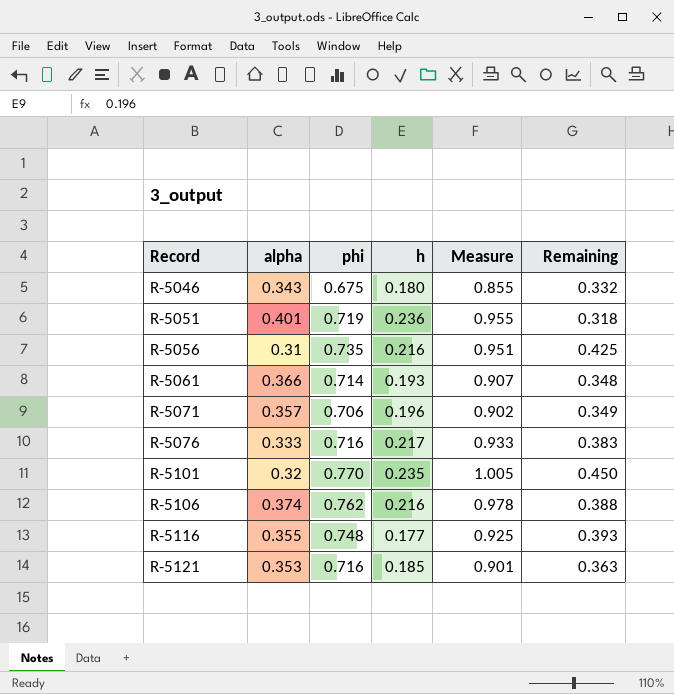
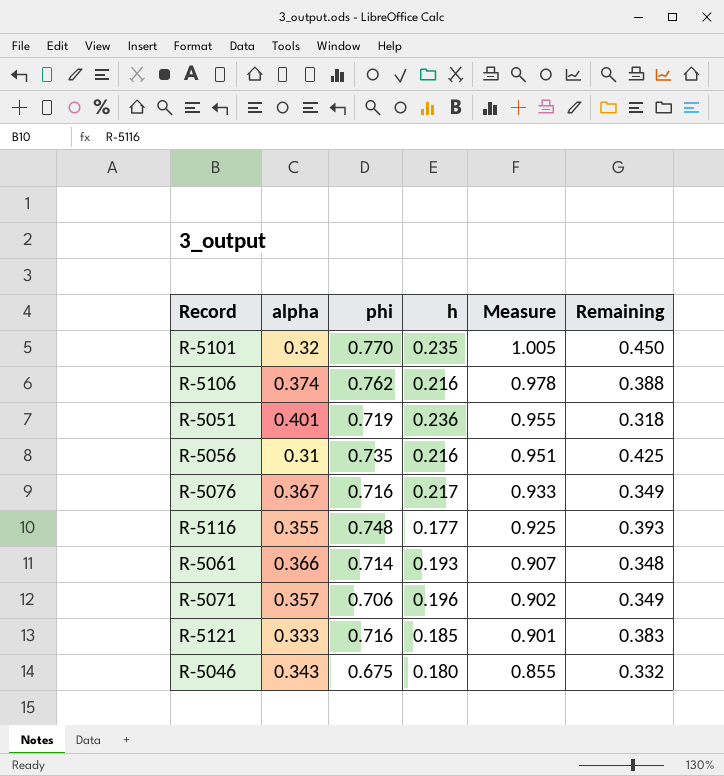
row order: Record ascending -> Measure descending
R-5076 | alpha: 0.333 -> 0.367
R-5076 | Remaining: 0.383 -> 0.349
R-5121 | alpha: 0.353 -> 0.333
R-5121 | Remaining: 0.363 -> 0.383

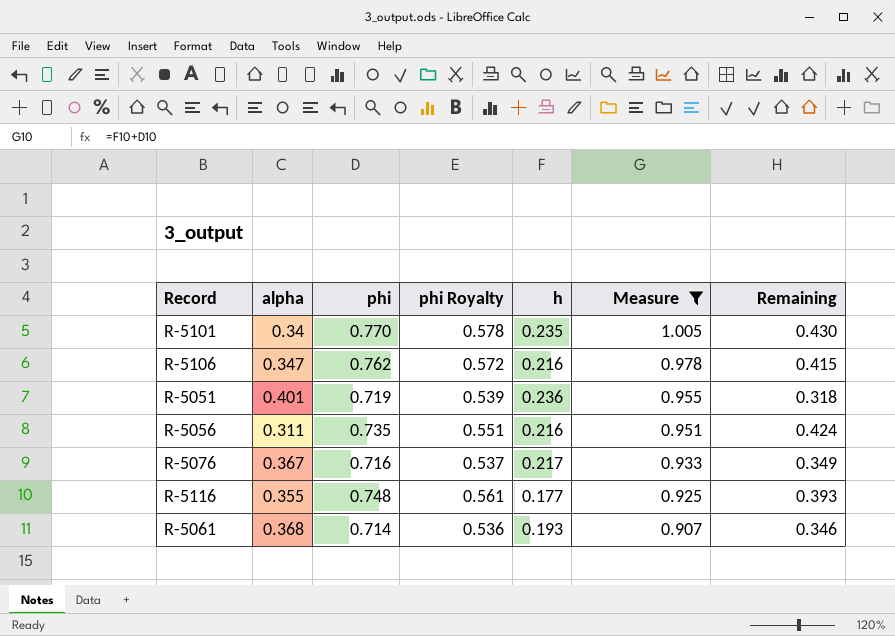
filter: none -> Measure >= 0.907
column phi Royalty | formula: none -> [phi] * 0.75
R-5101 | alpha: 0.32 -> 0.34
R-5101 | Remaining: 0.450 -> 0.430
R-5106 | alpha: 0.374 -> 0.347
R-5106 | Remaining: 0.388 -> 0.415
R-5056 | alpha: 0.31 -> 0.311
R-5056 | Remaining: 0.425 -> 0.424
R-5061 | alpha: 0.366 -> 0.368
R-5061 | Remaining: 0.348 -> 0.346

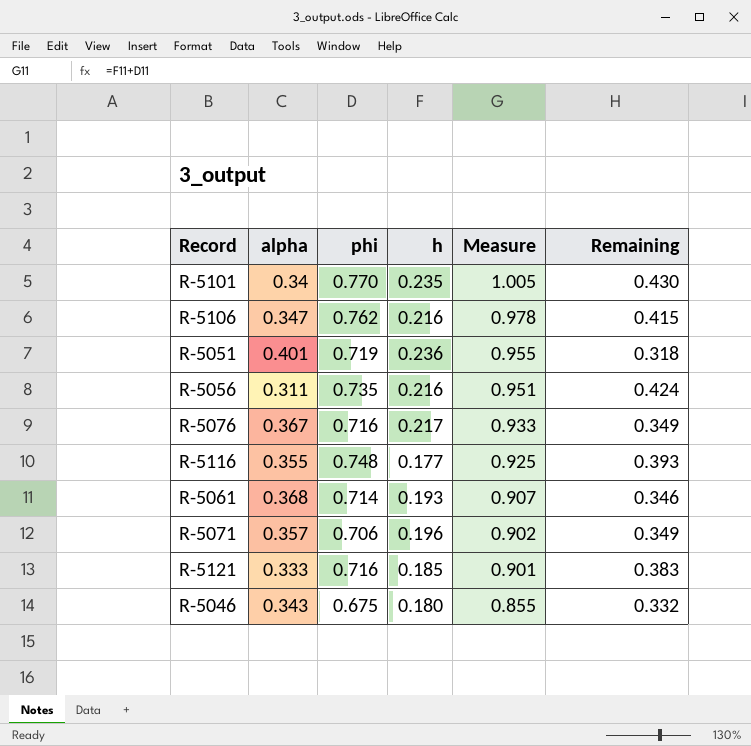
filter: Measure >= 0.907 -> none
column phi Royalty | formula: [phi] * 0.75 -> none

